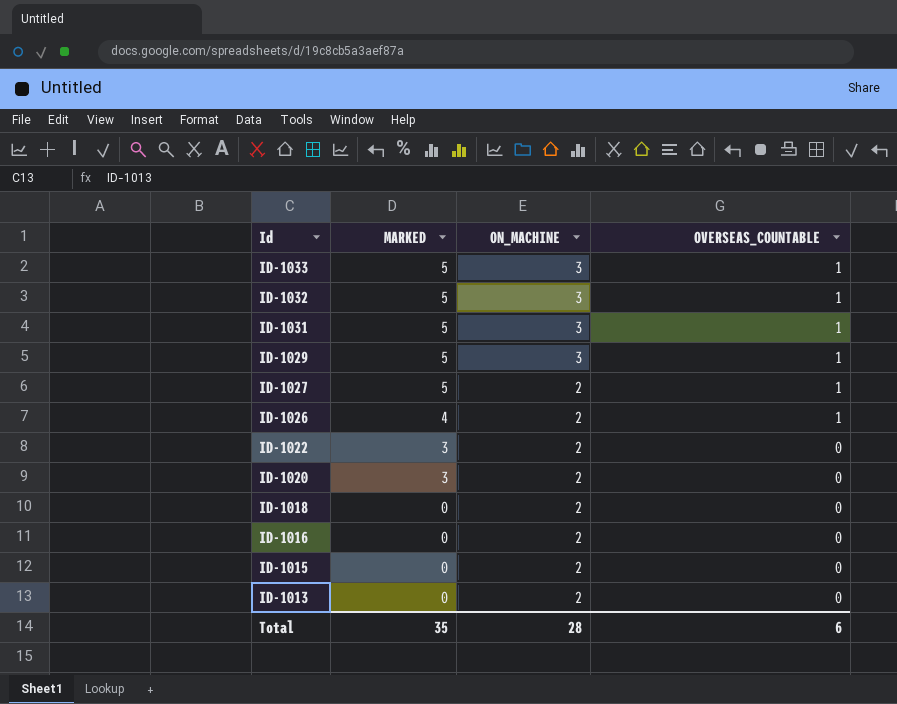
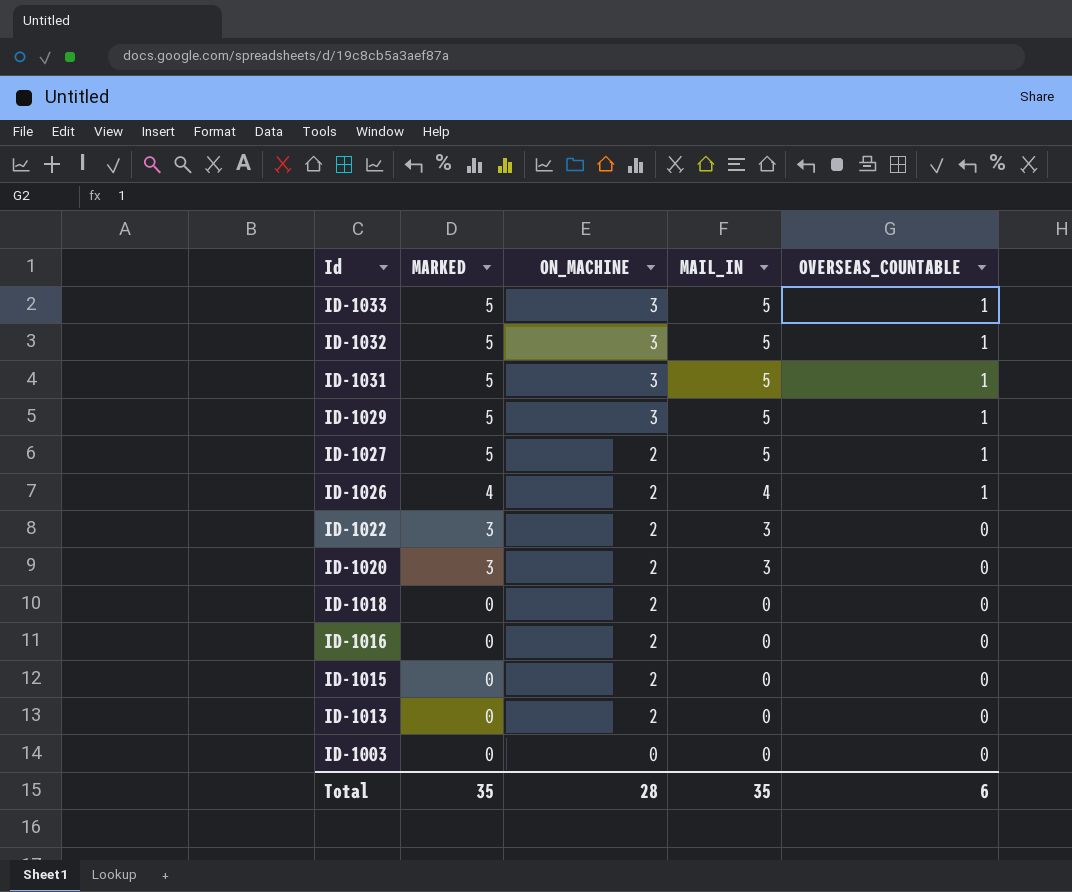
column MAIL_IN | position: none -> 4
row ID-1003: none -> 0 | 0 | 0 | 0

